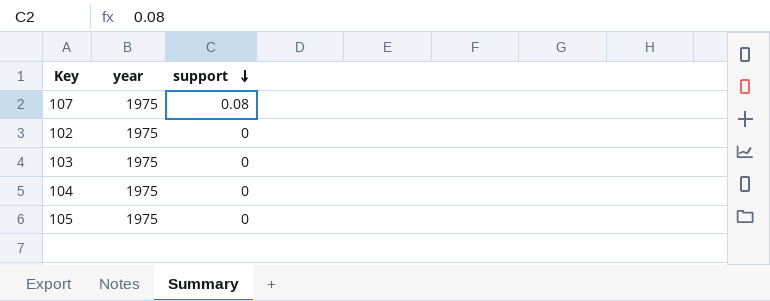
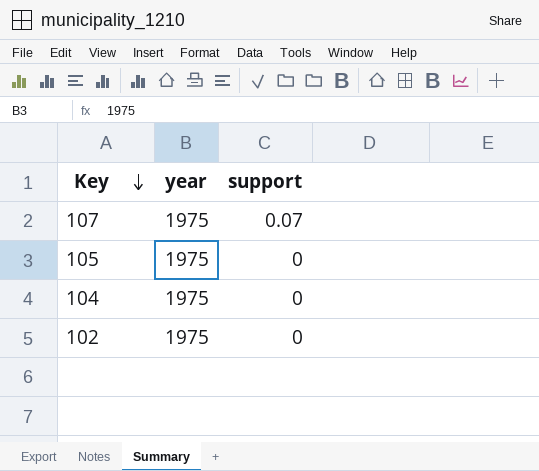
row order: support descending -> Key descending
row 103: 1975 | 0 -> none
107 | support: 0.08 -> 0.07

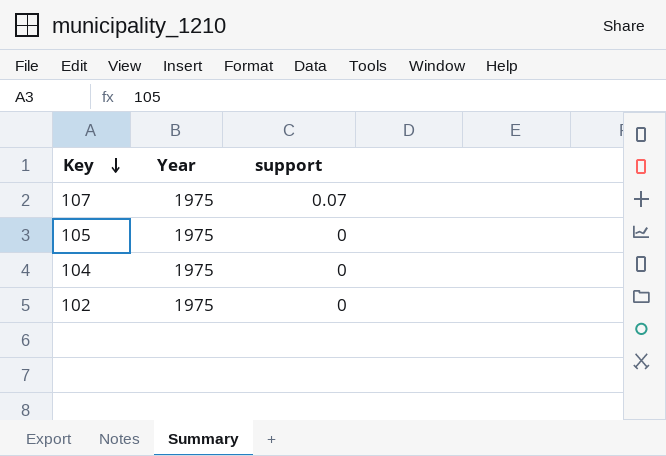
column name: year -> Year

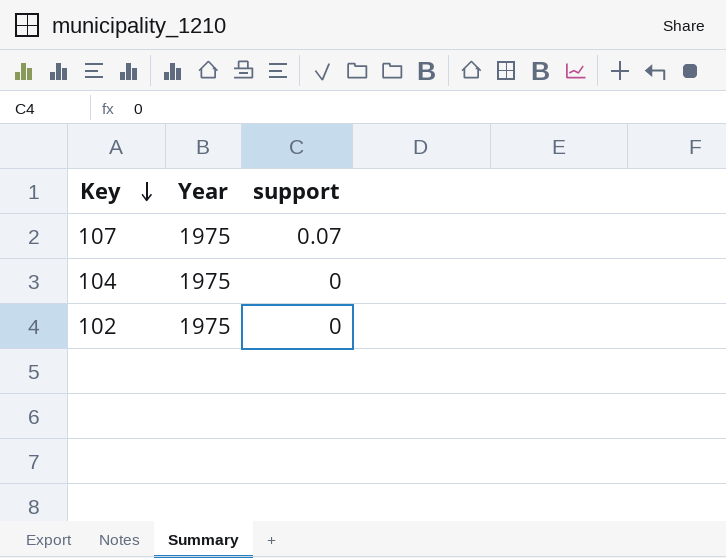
row 105: 1975 | 0 -> none

